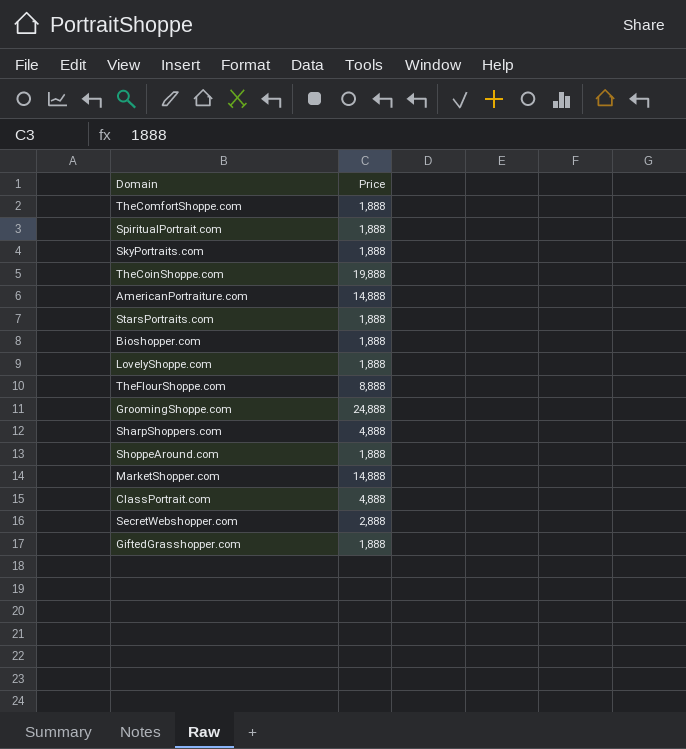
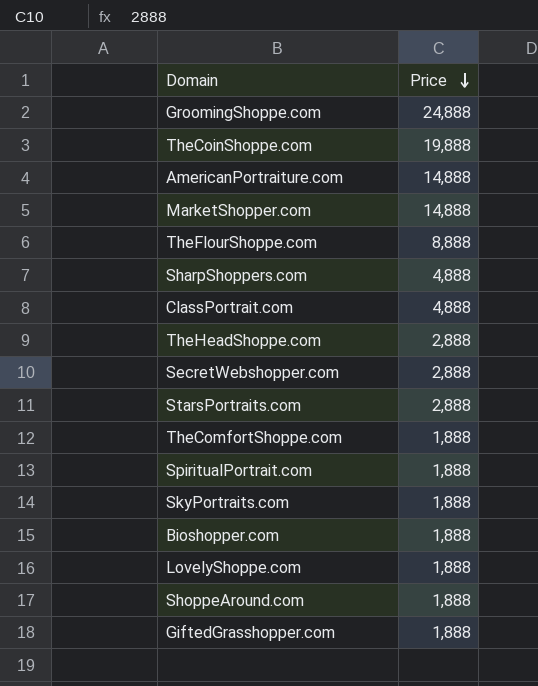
row order: none -> Price descending
row TheHeadShoppe.com: none -> 2,888
StarsPortraits.com | Price: 1,888 -> 2,888

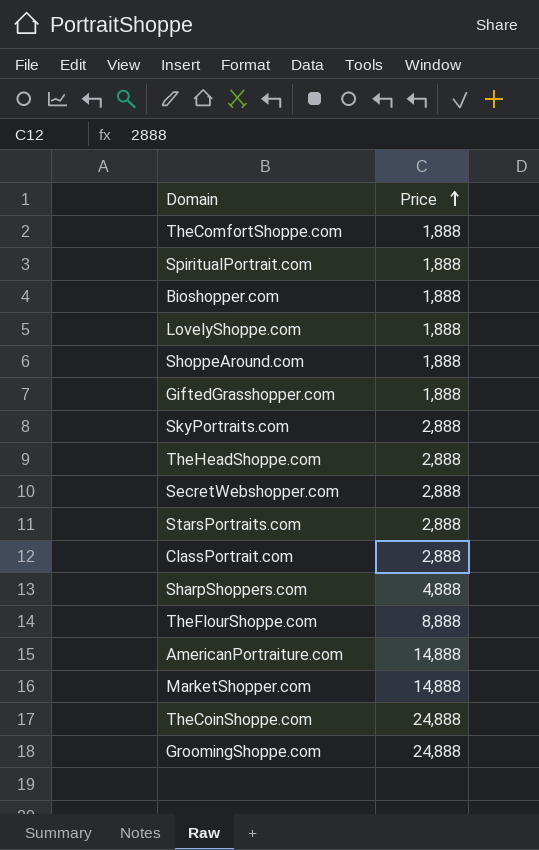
row order: Price descending -> Price ascending
SkyPortraits.com | Price: 1,888 -> 2,888
ClassPortrait.com | Price: 4,888 -> 2,888
TheCoinShoppe.com | Price: 19,888 -> 24,888

